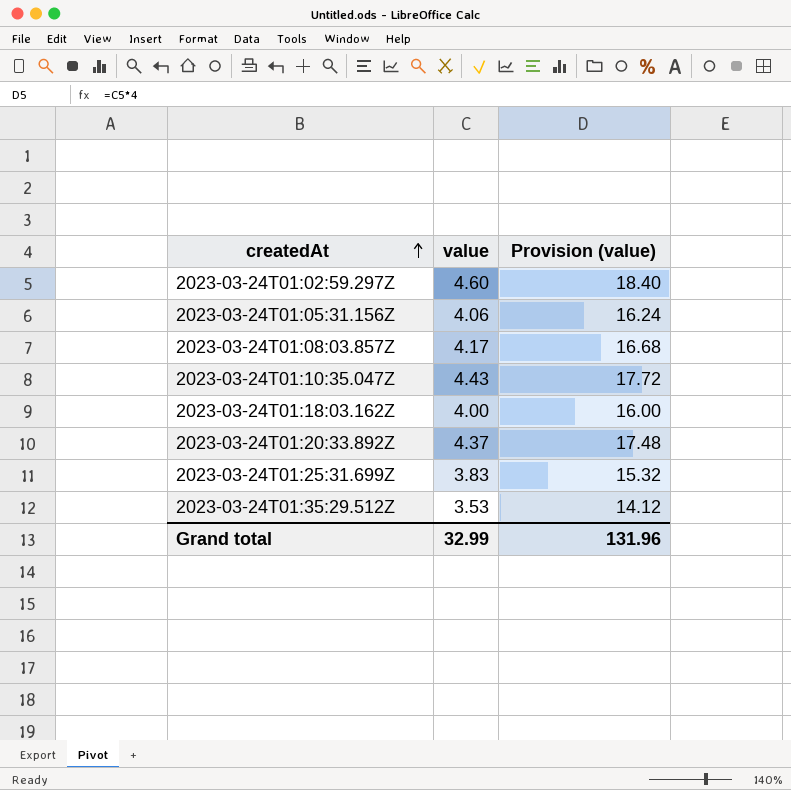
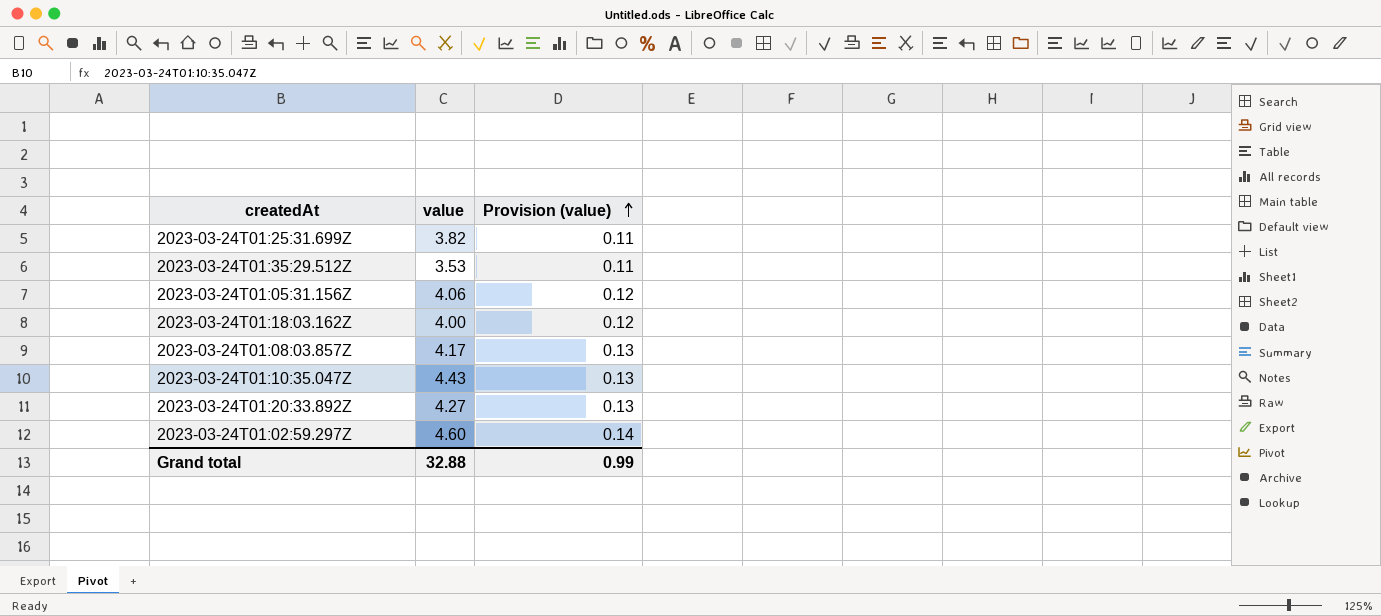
row order: createdAt ascending -> Provision (value) ascending
column Provision (value) | formula: [value] * 4 -> [value] * 0.03
2023-03-24T01:25:31.699Z | value: 3.83 -> 3.82
2023-03-24T01:20:33.892Z | value: 4.37 -> 4.27
Grand total | value: 32.99 -> 32.88
Grand total | Provision (value): 131.96 -> 0.99

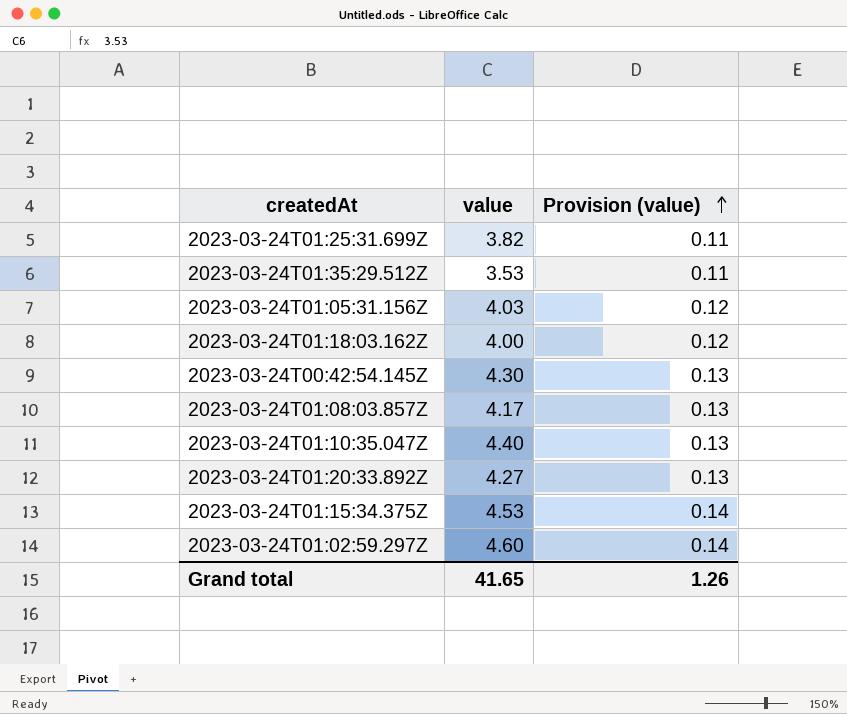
2023-03-24T01:05:31.156Z | value: 4.06 -> 4.03
row 2023-03-24T00:42:54.145Z: none -> 4.30 | 0.13
2023-03-24T01:10:35.047Z | value: 4.43 -> 4.40
row 2023-03-24T01:15:34.375Z: none -> 4.53 | 0.14
Grand total | value: 32.88 -> 41.65
Grand total | Provision (value): 0.99 -> 1.26

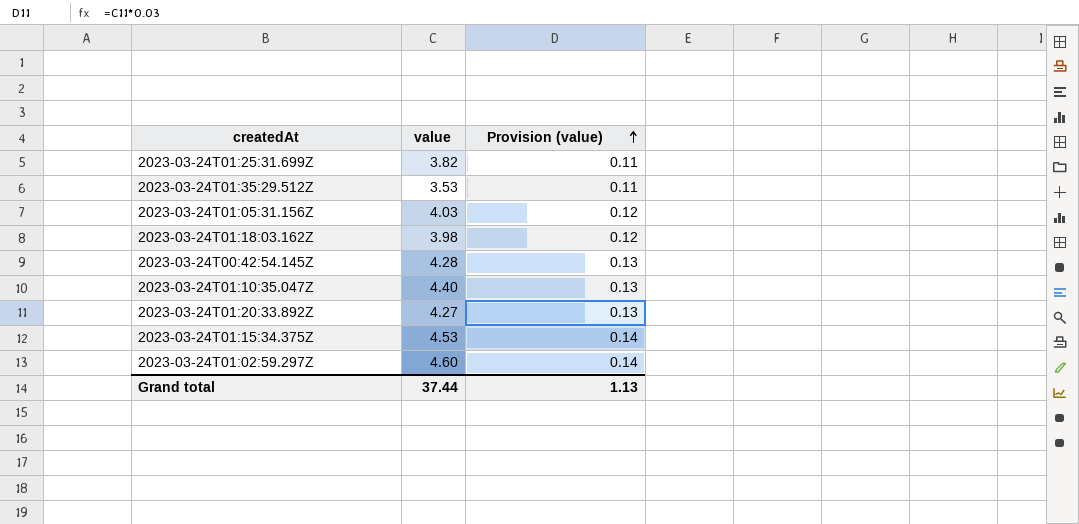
row 2023-03-24T01:08:03.857Z: 4.17 | 0.13 -> none
2023-03-24T01:18:03.162Z | value: 4.00 -> 3.98
2023-03-24T00:42:54.145Z | value: 4.30 -> 4.28
Grand total | value: 41.65 -> 37.44
Grand total | Provision (value): 1.26 -> 1.13

